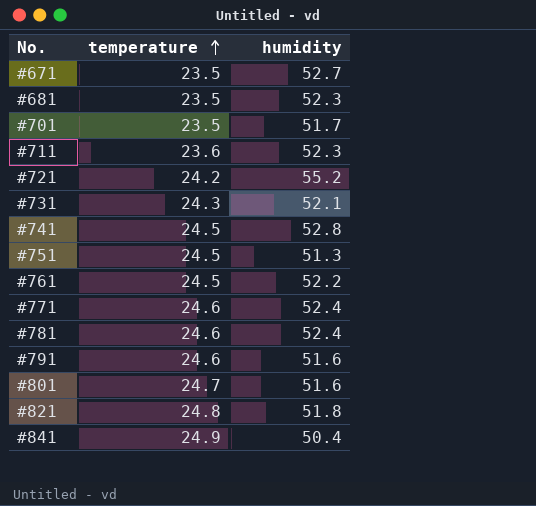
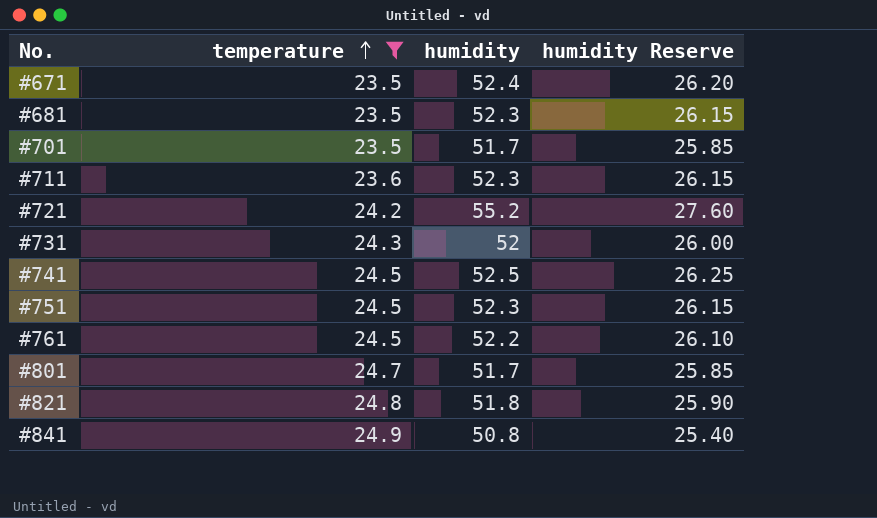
filter: none -> temperature != 24.6
column humidity Reserve | formula: none -> [humidity] * 0.5
#671 | humidity: 52.7 -> 52.4
#731 | humidity: 52.1 -> 52
#741 | humidity: 52.8 -> 52.5
#751 | humidity: 51.3 -> 52.3
#801 | humidity: 51.6 -> 51.7
#841 | humidity: 50.4 -> 50.8

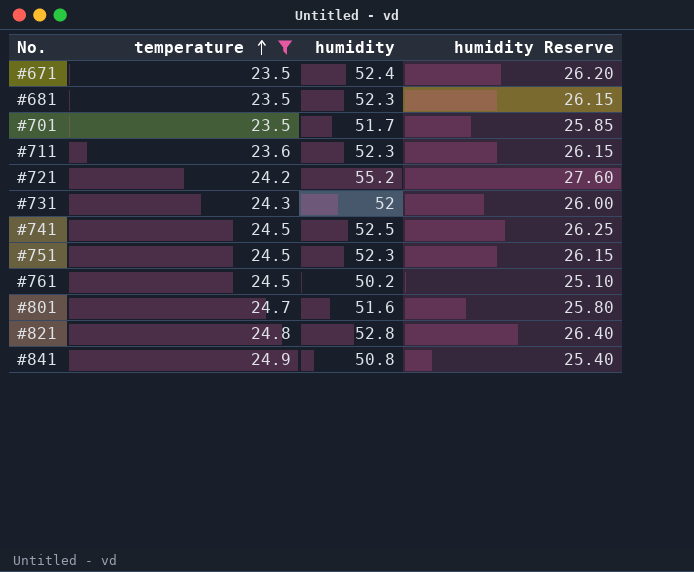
#761 | humidity: 52.2 -> 50.2
#761 | humidity Reserve: 26.10 -> 25.10
#801 | humidity: 51.7 -> 51.6
#801 | humidity Reserve: 25.85 -> 25.80
#821 | humidity: 51.8 -> 52.8
#821 | humidity Reserve: 25.90 -> 26.40

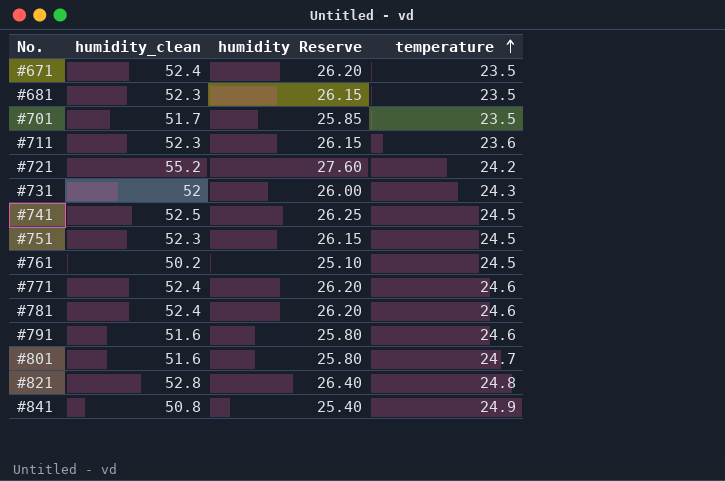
filter: temperature != 24.6 -> none
column name: humidity -> humidity_clean
column temperature | position: 2 -> 4

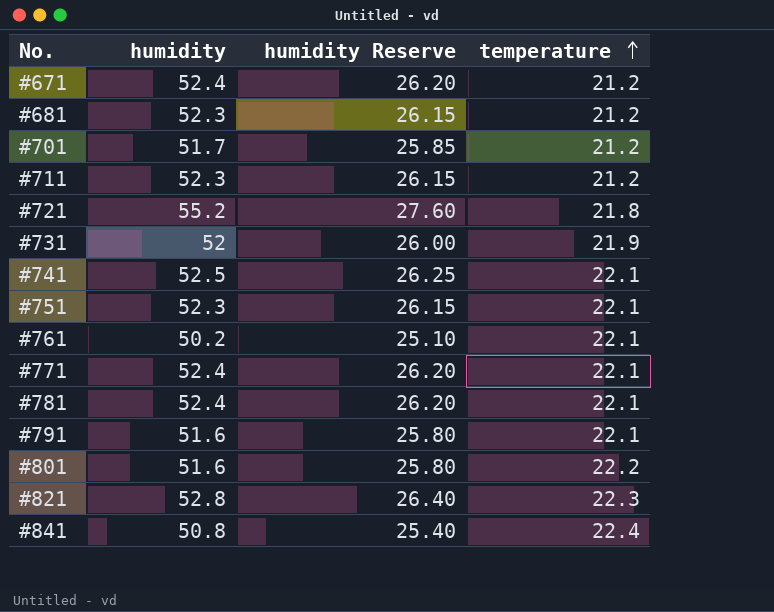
column name: humidity_clean -> humidity
#671 | temperature: 23.5 -> 21.2
#681 | temperature: 23.5 -> 21.2
#701 | temperature: 23.5 -> 21.2
#711 | temperature: 23.6 -> 21.2
#721 | temperature: 24.2 -> 21.8
#731 | temperature: 24.3 -> 21.9
#741 | temperature: 24.5 -> 22.1
#751 | temperature: 24.5 -> 22.1
#761 | temperature: 24.5 -> 22.1
#771 | temperature: 24.6 -> 22.1
#781 | temperature: 24.6 -> 22.1
#791 | temperature: 24.6 -> 22.1
#801 | temperature: 24.7 -> 22.2
#821 | temperature: 24.8 -> 22.3
#841 | temperature: 24.9 -> 22.4

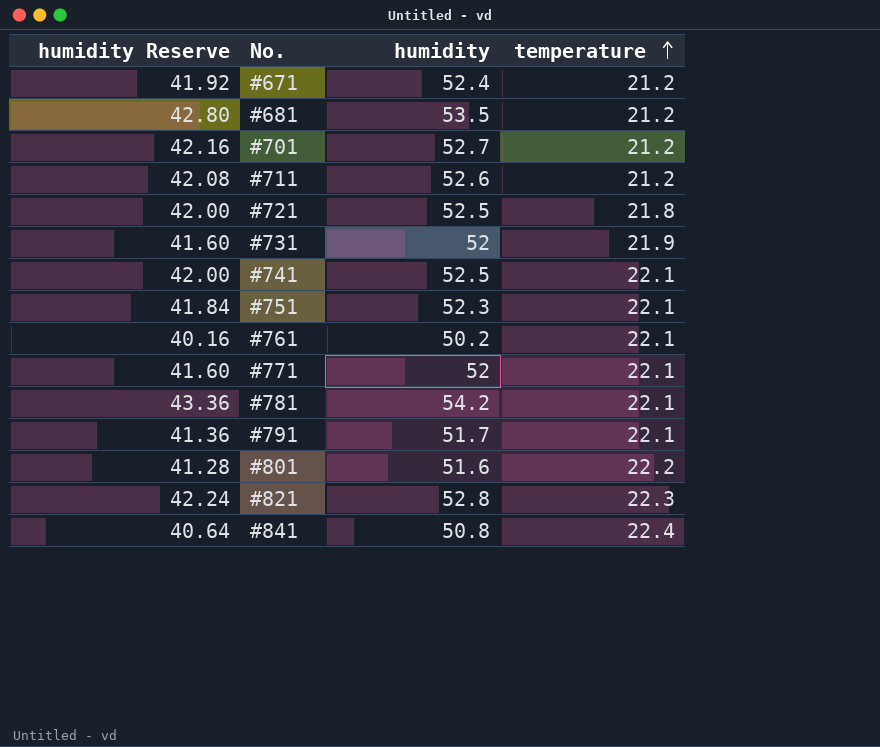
column humidity Reserve | formula: [humidity] * 0.5 -> [humidity] * 0.8
column humidity Reserve | position: 3 -> 1
#681 | humidity: 52.3 -> 53.5
#701 | humidity: 51.7 -> 52.7
#711 | humidity: 52.3 -> 52.6
#721 | humidity: 55.2 -> 52.5
#771 | humidity: 52.4 -> 52
#781 | humidity: 52.4 -> 54.2
#791 | humidity: 51.6 -> 51.7

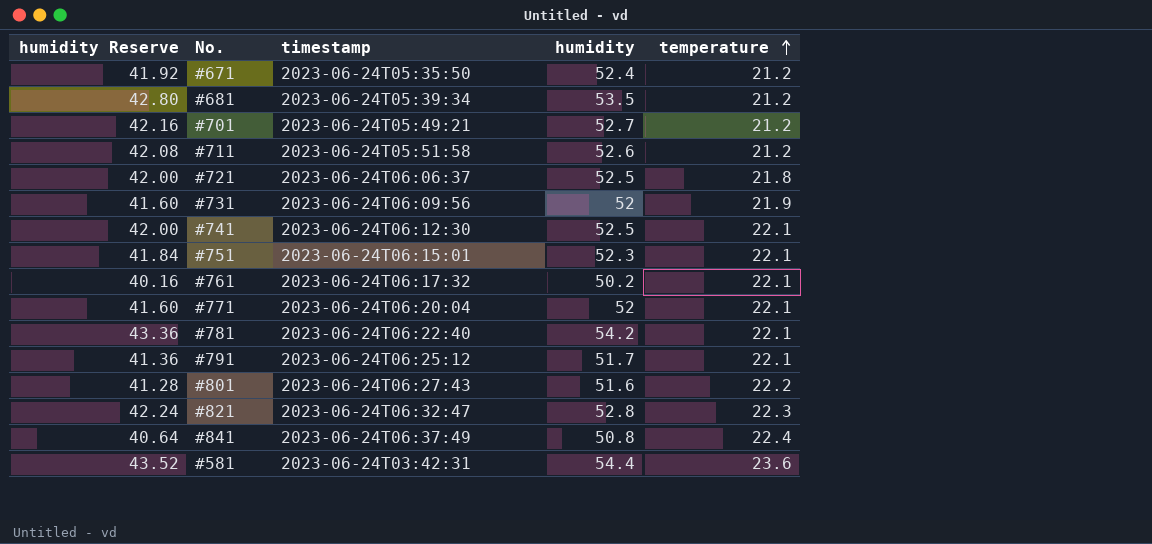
column timestamp | position: none -> 3
row #581: none -> 43.52 | 2023-06-24T03:42:31 | 54.4 | 23.6

